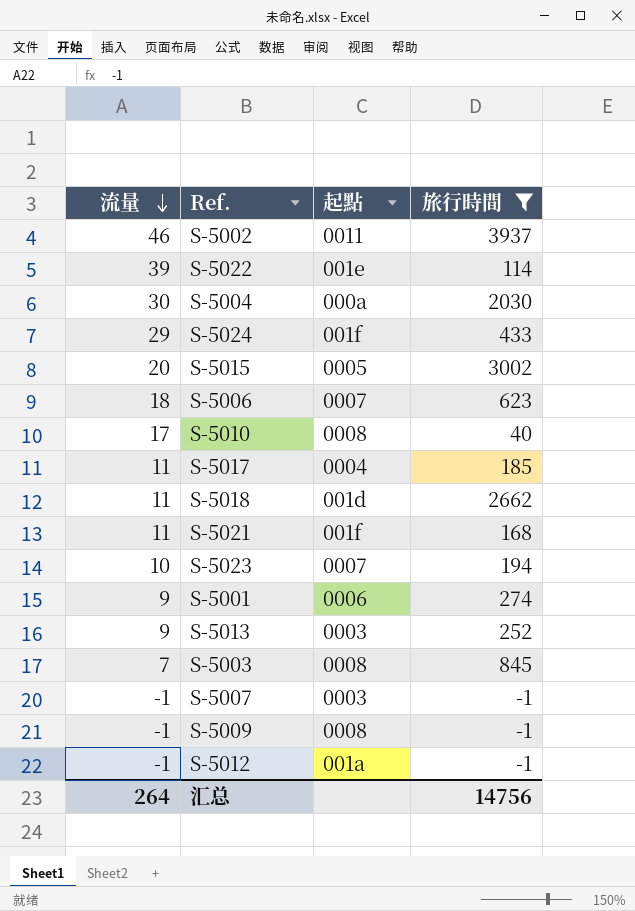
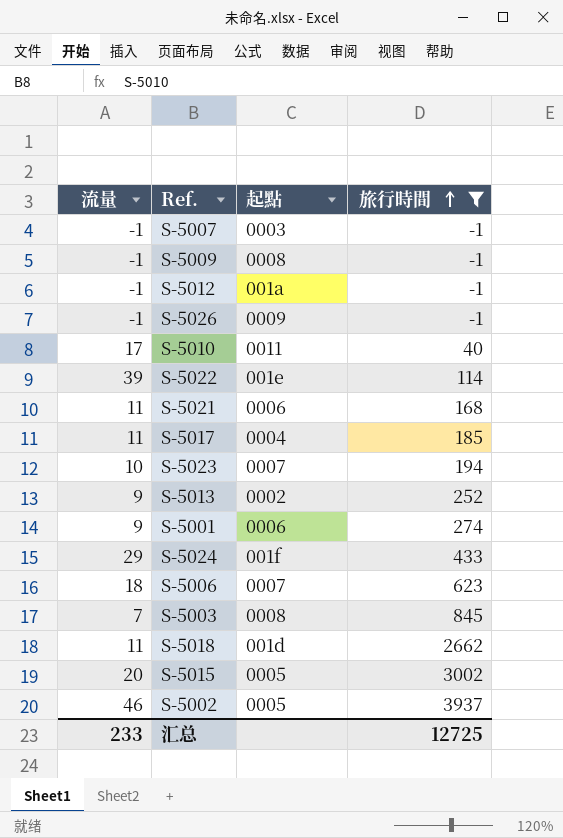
row order: 流量 descending -> 旅行時間 ascending
row S-5004: 30 | 000a | 2030 -> none
row S-5026: none -> -1 | 0009 | -1
S-5010 | 起點: 0008 -> 0011
S-5021 | 起點: 001f -> 0006
S-5013 | 起點: 0003 -> 0002
S-5002 | 起點: 0011 -> 0005
汇总 | 流量: 264 -> 233
汇总 | 旅行時間: 14756 -> 12725

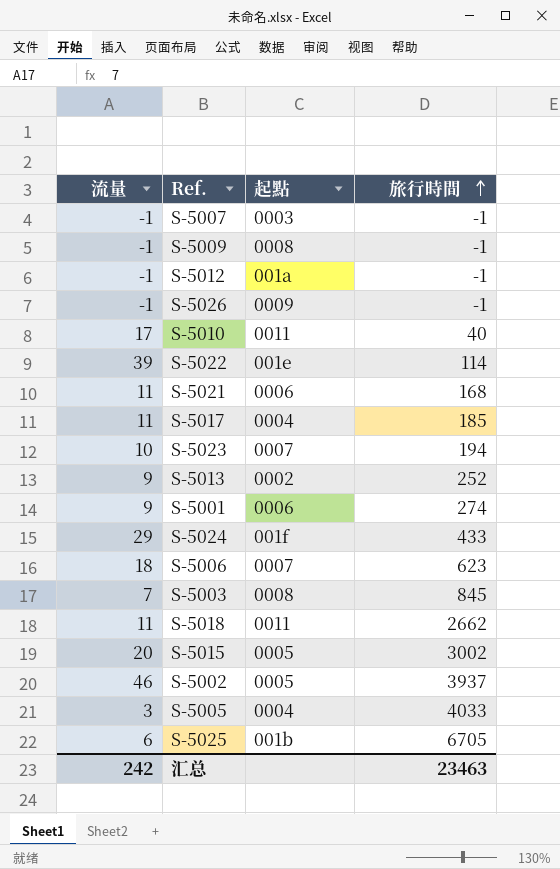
filter: 旅行時間 <= 3937 -> none
S-5018 | 起點: 001d -> 0011
汇总 | 流量: 233 -> 242
汇总 | 旅行時間: 12725 -> 23463

